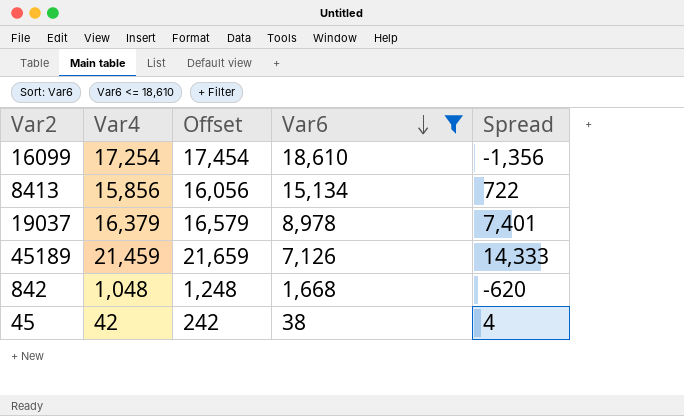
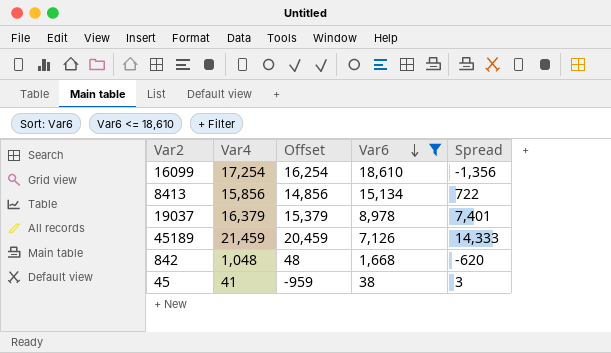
column Offset | formula: [Var4] + 200 -> [Var4] - 1000
45 | Var4: 42 -> 41
45 | Spread: 4 -> 3

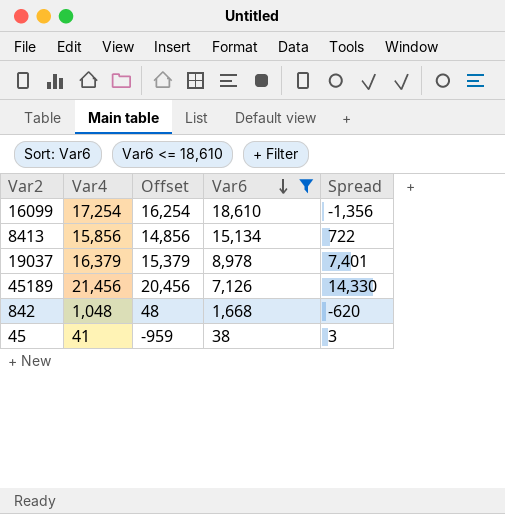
45189 | Var4: 21,459 -> 21,456
45189 | Offset: 20,459 -> 20,456
45189 | Spread: 14,333 -> 14,330

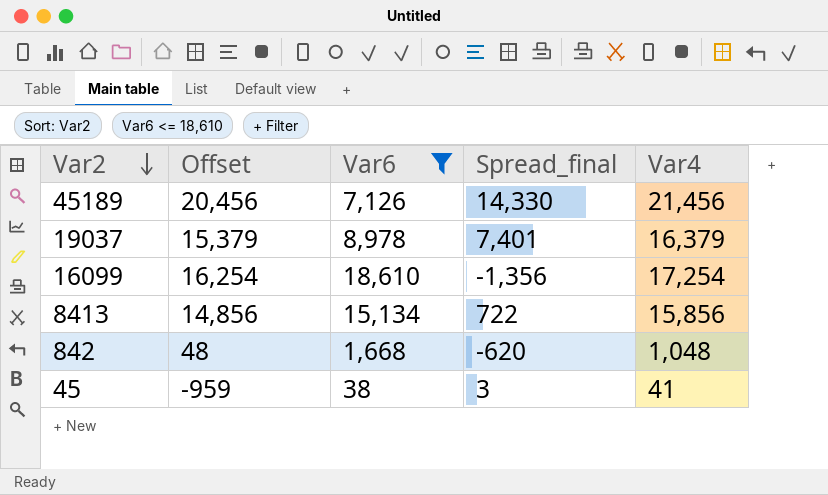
row order: Var6 descending -> Var2 descending
column name: Spread -> Spread_final
column Var4 | position: 2 -> 5

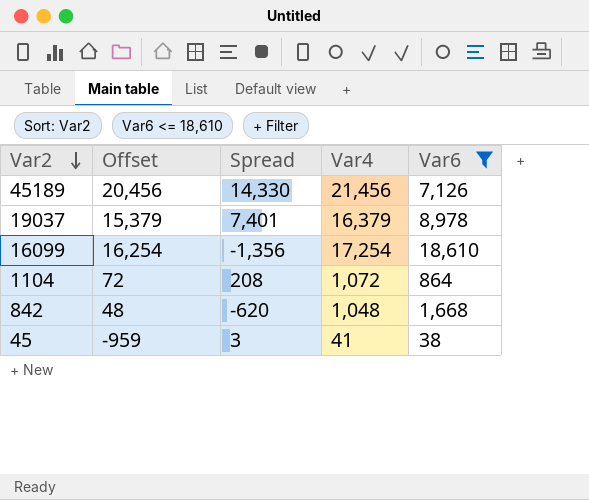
column name: Spread_final -> Spread
column Var6 | position: 3 -> 5
row 8413: 14,856 | 15,134 | 722 | 15,856 -> none
row 1104: none -> 72 | 208 | 1,072 | 864

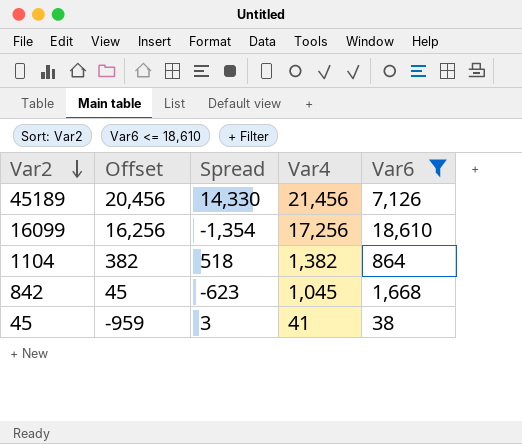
row 19037: 15,379 | 7,401 | 16,379 | 8,978 -> none
16099 | Offset: 16,254 -> 16,256
16099 | Spread: -1,356 -> -1,354
16099 | Var4: 17,254 -> 17,256
1104 | Offset: 72 -> 382
1104 | Spread: 208 -> 518
1104 | Var4: 1,072 -> 1,382
842 | Offset: 48 -> 45
842 | Spread: -620 -> -623
842 | Var4: 1,048 -> 1,045

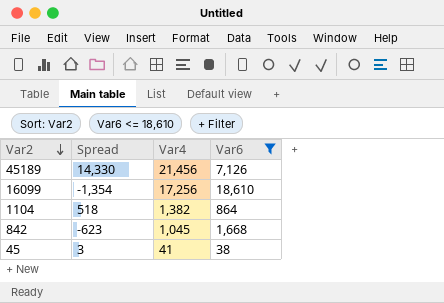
column Offset | formula: [Var4] - 1000 -> none

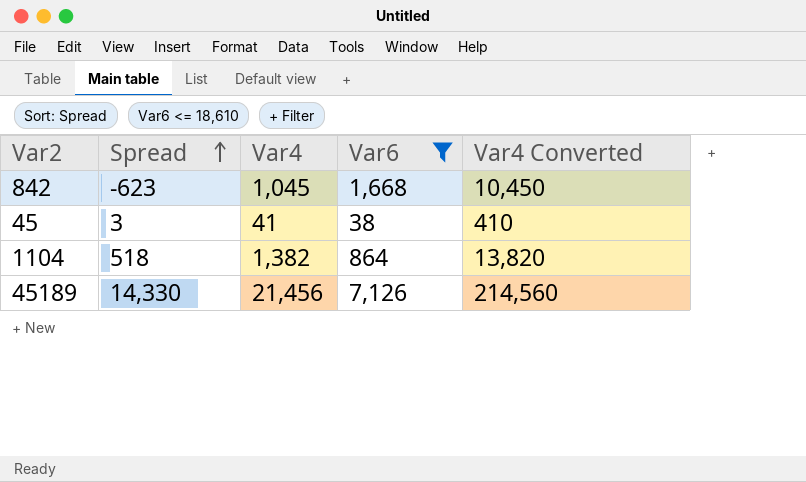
row order: Var2 descending -> Spread ascending
column Var4 Converted | formula: none -> [Var4] * 10
row 16099: -1,354 | 17,256 | 18,610 -> none

